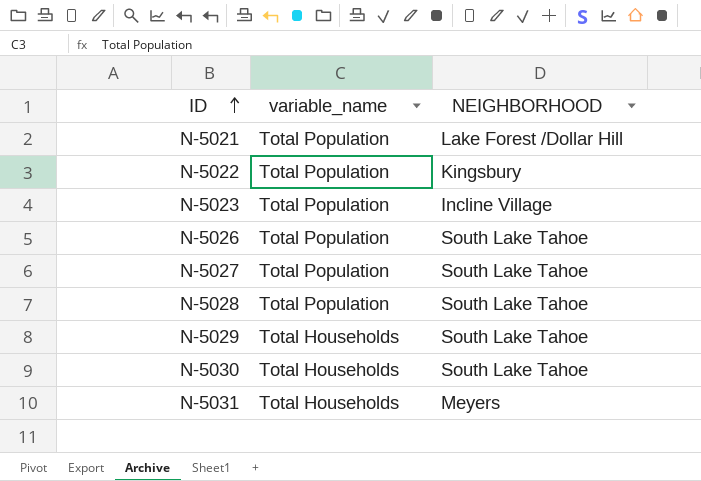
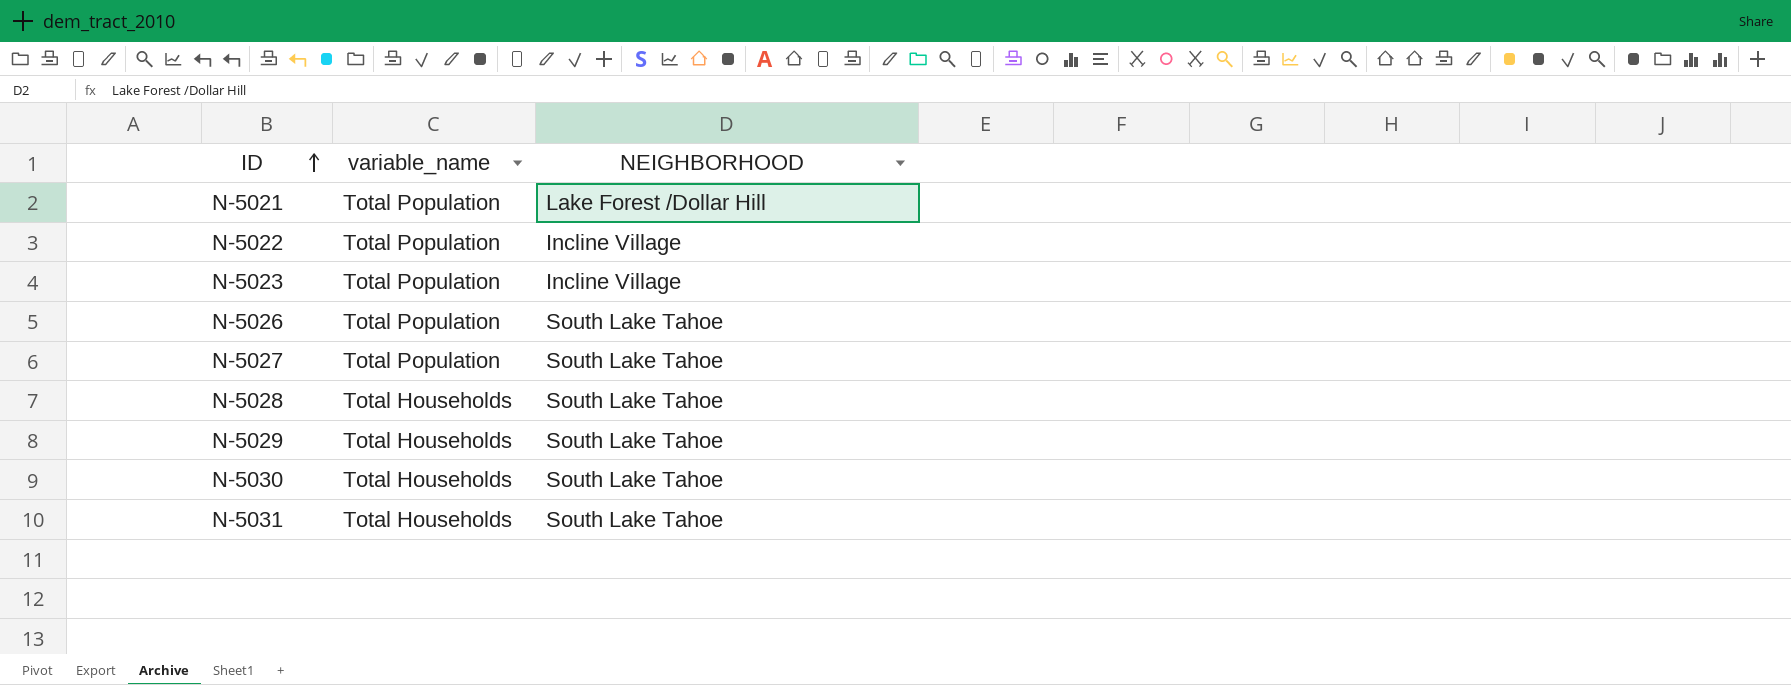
N-5022 | NEIGHBORHOOD: Kingsbury -> Incline Village
N-5028 | variable_name: Total Population -> Total Households
N-5031 | NEIGHBORHOOD: Meyers -> South Lake Tahoe

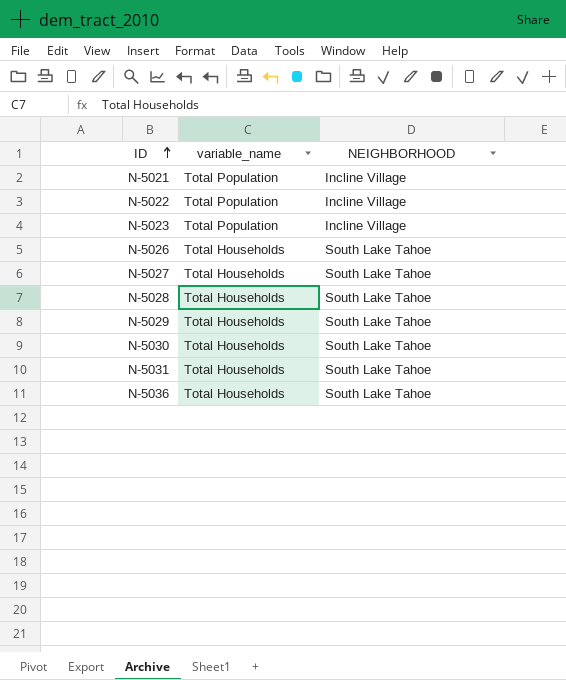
N-5021 | NEIGHBORHOOD: Lake Forest /Dollar Hill -> Incline Village
N-5026 | variable_name: Total Population -> Total Households
N-5027 | variable_name: Total Population -> Total Households
row N-5036: none -> Total Households | South Lake Tahoe

